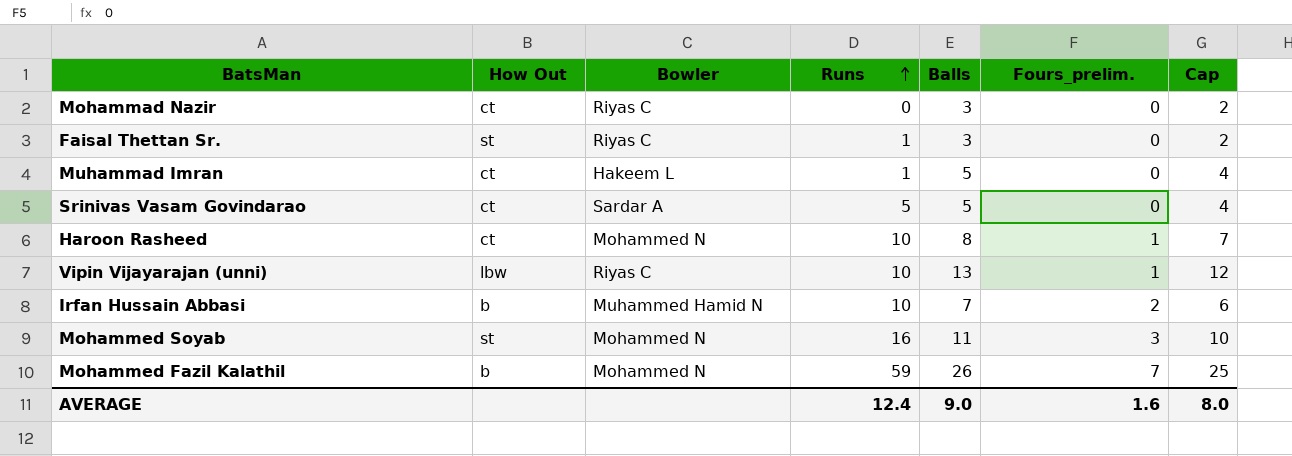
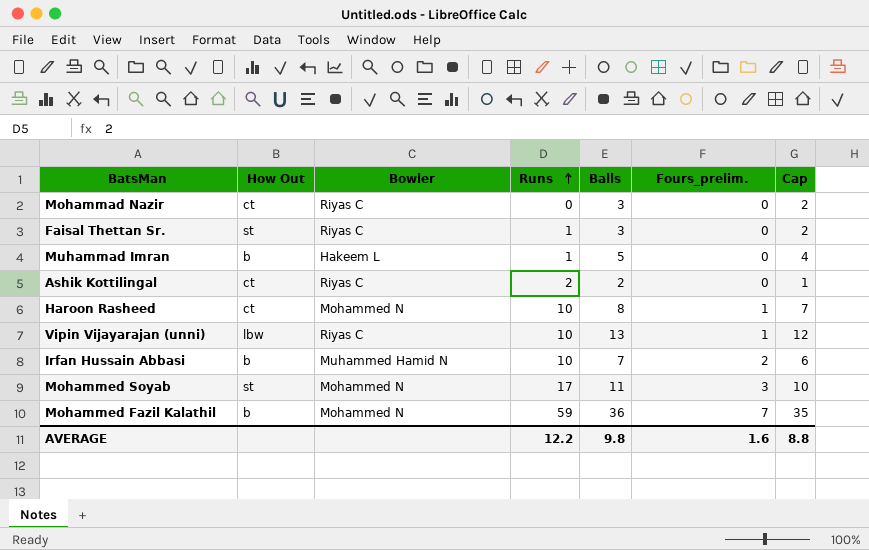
row Srinivas Vasam Govindarao: ct | Sardar A | 5 | 5 | 0 | 4 -> none
Muhammad Imran | How Out: ct -> b
row Ashik Kottilingal: none -> ct | Riyas C | 2 | 2 | 0 | 1
Mohammed Soyab | Runs: 16 -> 17
Mohammed Fazil Kalathil | Balls: 26 -> 36
Mohammed Fazil Kalathil | Cap: 25 -> 35
AVERAGE | Runs: 12.4 -> 12.2
AVERAGE | Balls: 9.0 -> 9.8
AVERAGE | Cap: 8.0 -> 8.8

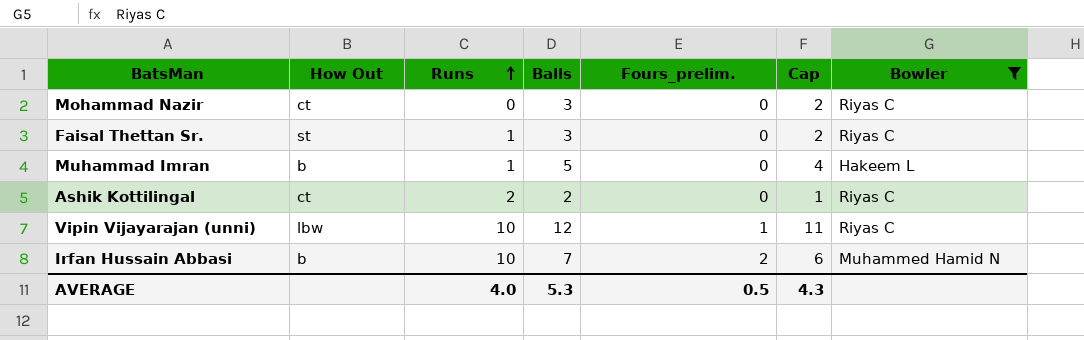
filter: none -> Bowler != Mohammed N
column Bowler | position: 3 -> 7
Vipin Vijayarajan (unni) | Balls: 13 -> 12
Vipin Vijayarajan (unni) | Cap: 12 -> 11
AVERAGE | Runs: 12.2 -> 4.0
AVERAGE | Balls: 9.8 -> 5.3
AVERAGE | Fours_prelim.: 1.6 -> 0.5
AVERAGE | Cap: 8.8 -> 4.3

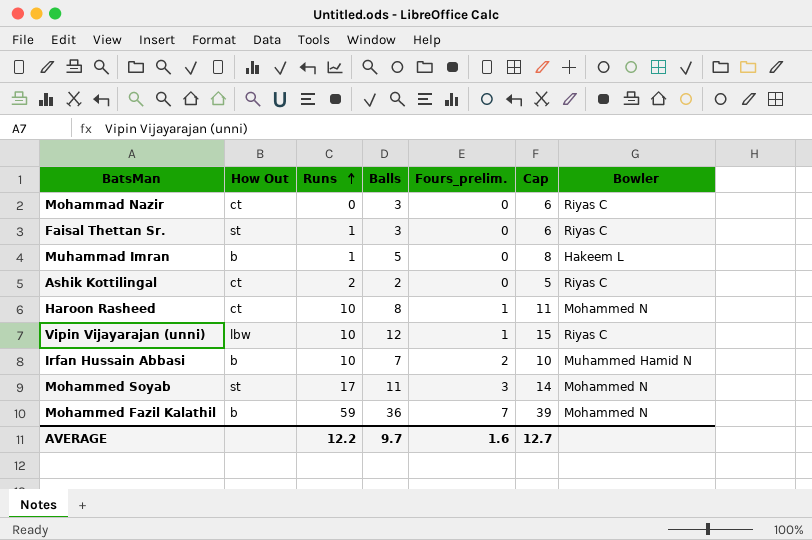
filter: Bowler != Mohammed N -> none
column Cap | formula: [Balls] - 1 -> [Balls] + 3
AVERAGE | Runs: 4.0 -> 12.2
AVERAGE | Balls: 5.3 -> 9.7
AVERAGE | Fours_prelim.: 0.5 -> 1.6
AVERAGE | Cap: 4.3 -> 12.7

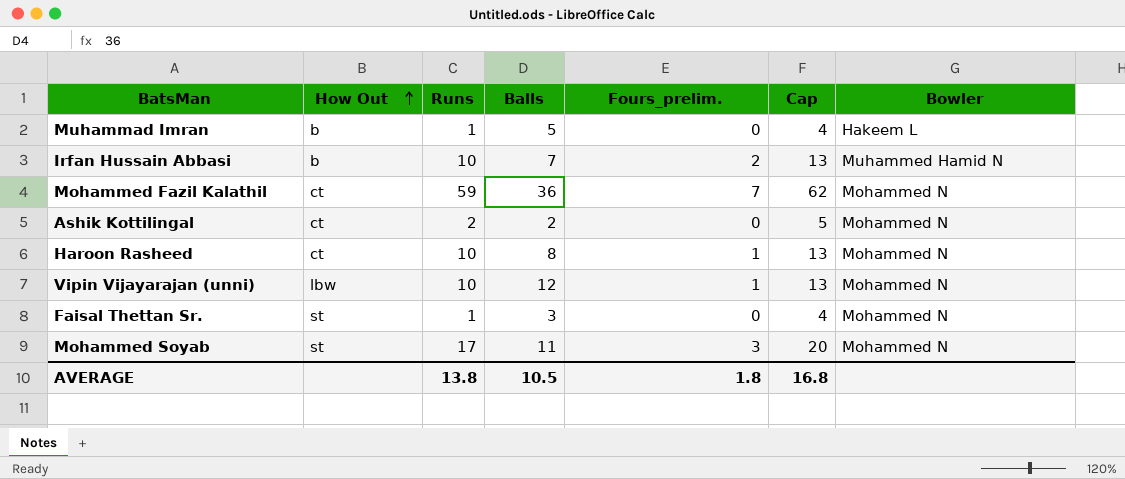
row order: Runs ascending -> How Out ascending
column Cap | formula: [Balls] + 3 -> [Runs] + 3
row Mohammad Nazir: ct | 0 | 3 | 0 | 6 | Riyas C -> none
Mohammed Fazil Kalathil | How Out: b -> ct
Ashik Kottilingal | Bowler: Riyas C -> Mohammed N
Vipin Vijayarajan (unni) | Bowler: Riyas C -> Mohammed N
Faisal Thettan Sr. | Bowler: Riyas C -> Mohammed N
AVERAGE | Runs: 12.2 -> 13.8
AVERAGE | Balls: 9.7 -> 10.5
AVERAGE | Fours_prelim.: 1.6 -> 1.8
AVERAGE | Cap: 12.7 -> 16.8

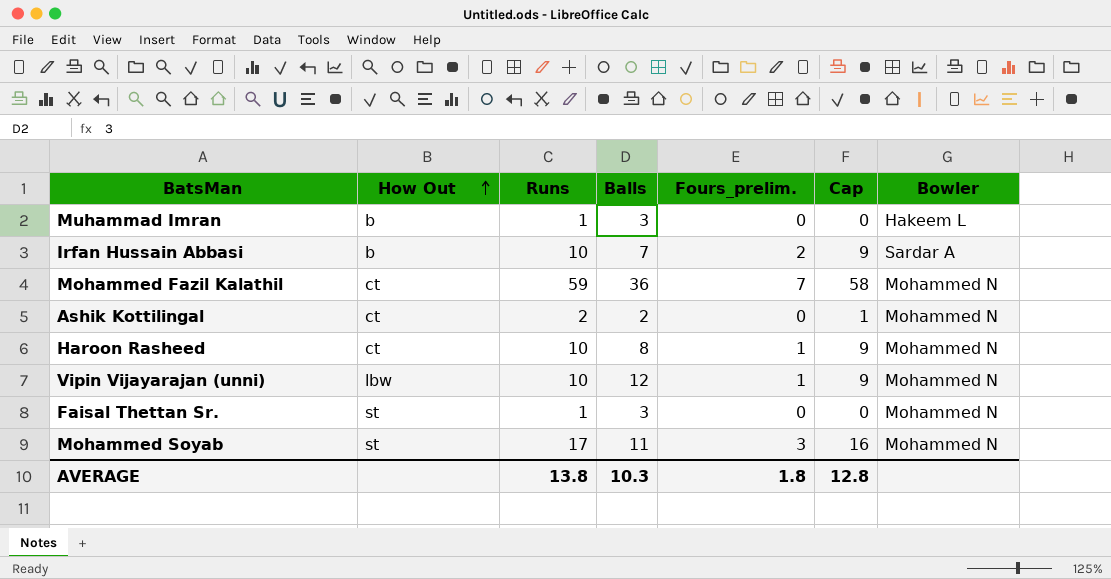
column Cap | formula: [Runs] + 3 -> [Runs] - 1
Muhammad Imran | Balls: 5 -> 3
Irfan Hussain Abbasi | Bowler: Muhammed Hamid N -> Sardar A
AVERAGE | Balls: 10.5 -> 10.3
AVERAGE | Cap: 16.8 -> 12.8

